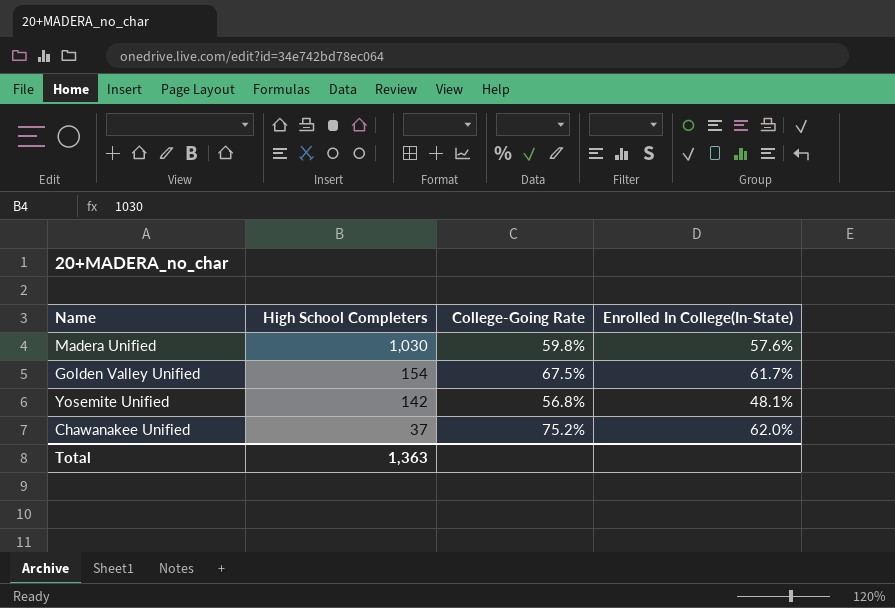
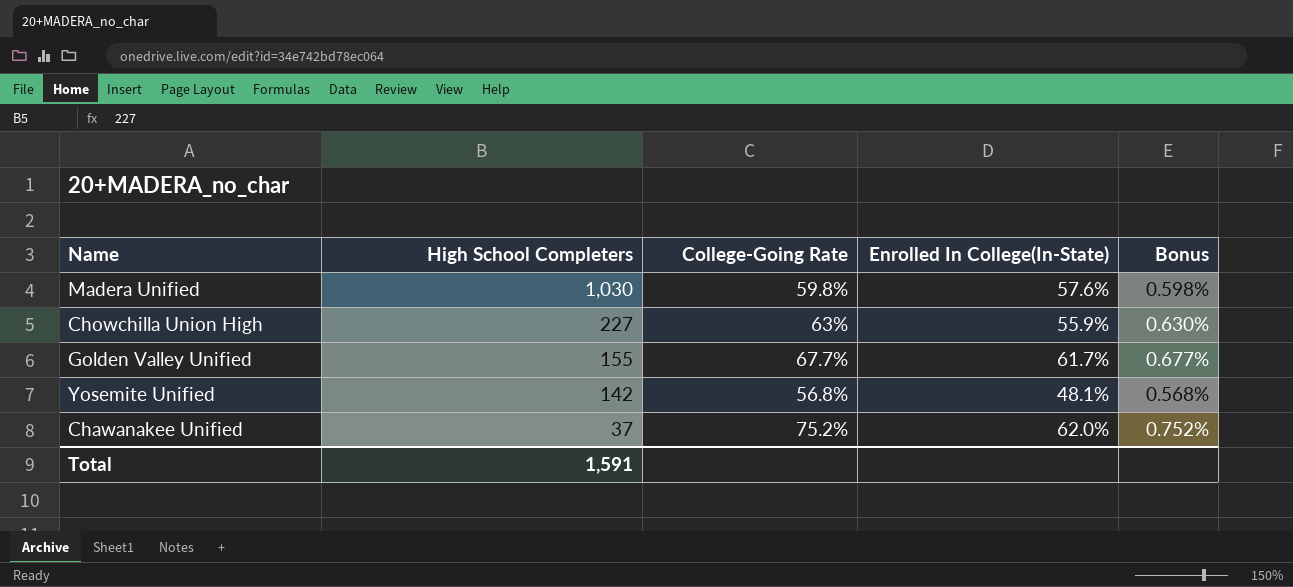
column Bonus | formula: none -> [College-Going Rate] * 0.01
row Chowchilla Union High: none -> 227 | 63% | 55.9% | 0.630%
Golden Valley Unified | High School Completers: 154 -> 155
Golden Valley Unified | College-Going Rate: 67.5% -> 67.7%
Total | High School Completers: 1,363 -> 1,591

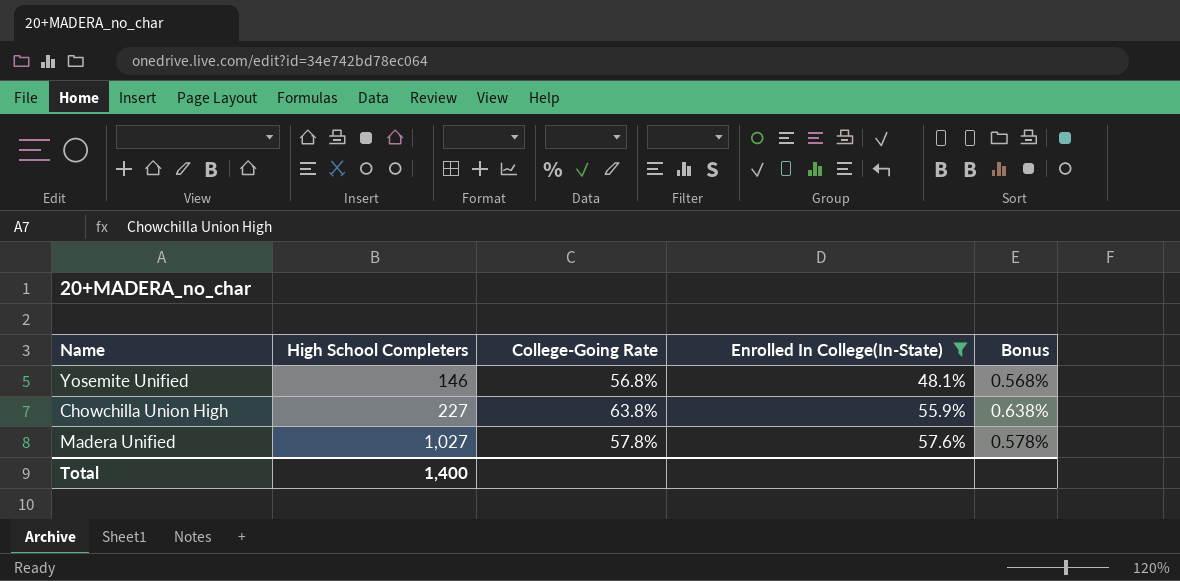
filter: none -> Enrolled In College(In-State) <= 57.6%
row order: High School Completers descending -> High School Completers ascending
Yosemite Unified | High School Completers: 142 -> 146
Chowchilla Union High | College-Going Rate: 63% -> 63.8%
Chowchilla Union High | Bonus: 0.630% -> 0.638%
Madera Unified | High School Completers: 1,030 -> 1,027
Madera Unified | College-Going Rate: 59.8% -> 57.8%
Madera Unified | Bonus: 0.598% -> 0.578%
Total | High School Completers: 1,591 -> 1,400

